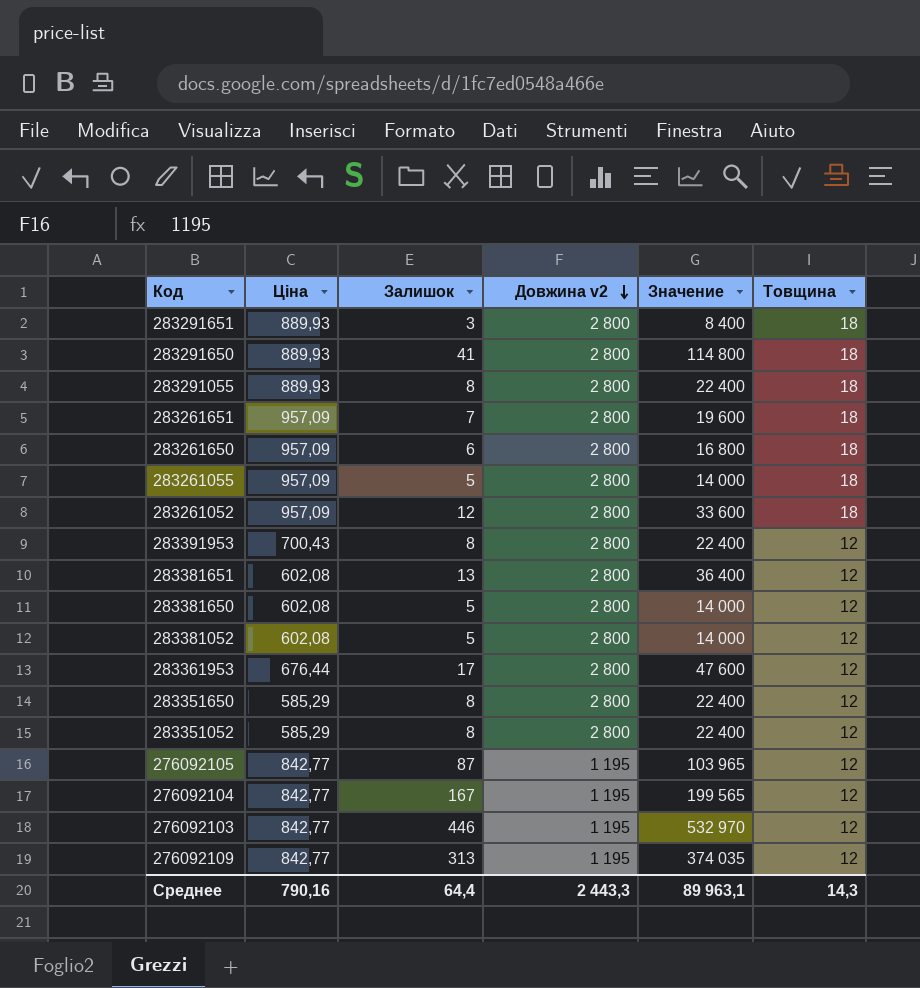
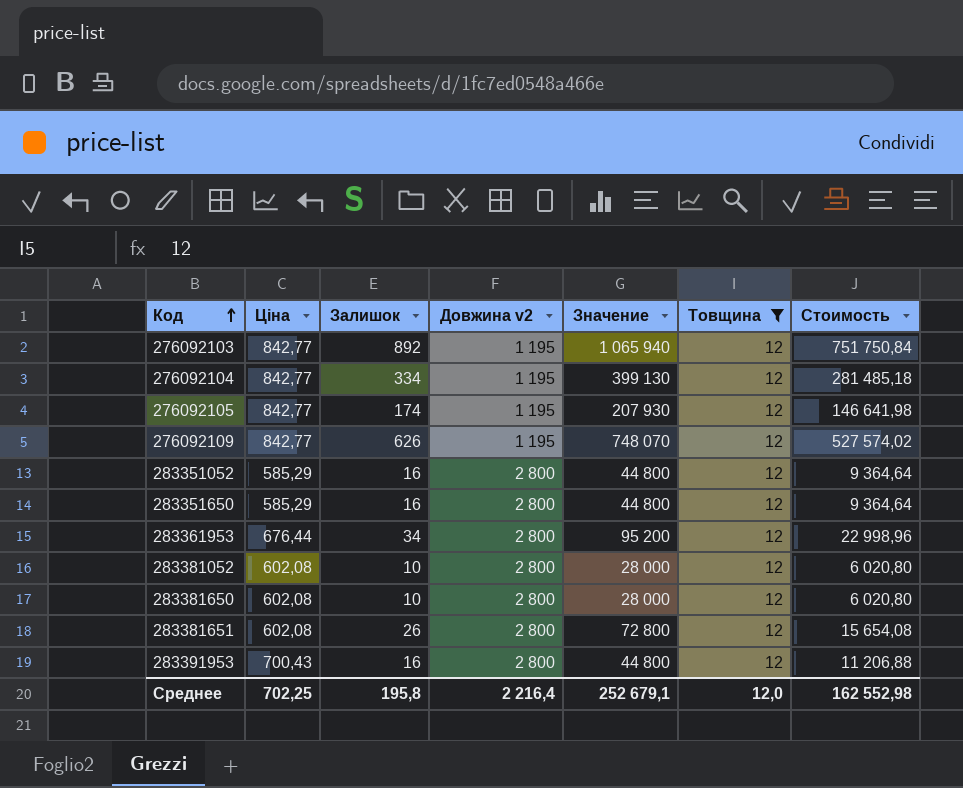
filter: none -> Товщина = 12
row order: Довжина v2 descending -> Код ascending
column Стоимость | formula: none -> [Ціна] * [Залишок]
276092103 | Залишок: 446 -> 892
276092103 | Значение: 532 970 -> 1 065 940
276092104 | Залишок: 167 -> 334
276092104 | Значение: 199 565 -> 399 130
276092105 | Залишок: 87 -> 174
276092105 | Значение: 103 965 -> 207 930
276092109 | Залишок: 313 -> 626
276092109 | Значение: 374 035 -> 748 070
283351052 | Залишок: 8 -> 16
283351052 | Значение: 22 400 -> 44 800
283351650 | Залишок: 8 -> 16
283351650 | Значение: 22 400 -> 44 800
283361953 | Залишок: 17 -> 34
283361953 | Значение: 47 600 -> 95 200
283381052 | Залишок: 5 -> 10
283381052 | Значение: 14 000 -> 28 000
283381650 | Залишок: 5 -> 10
283381650 | Значение: 14 000 -> 28 000
283381651 | Залишок: 13 -> 26
283381651 | Значение: 36 400 -> 72 800
283391953 | Залишок: 8 -> 16
283391953 | Значение: 22 400 -> 44 800
Среднее | Ціна: 790,16 -> 702,25
Среднее | Залишок: 64,4 -> 195,8
Среднее | Довжина v2: 2 443,3 -> 2 216,4
Среднее | Значение: 89 963,1 -> 252 679,1
Среднее | Товщина: 14,3 -> 12,0

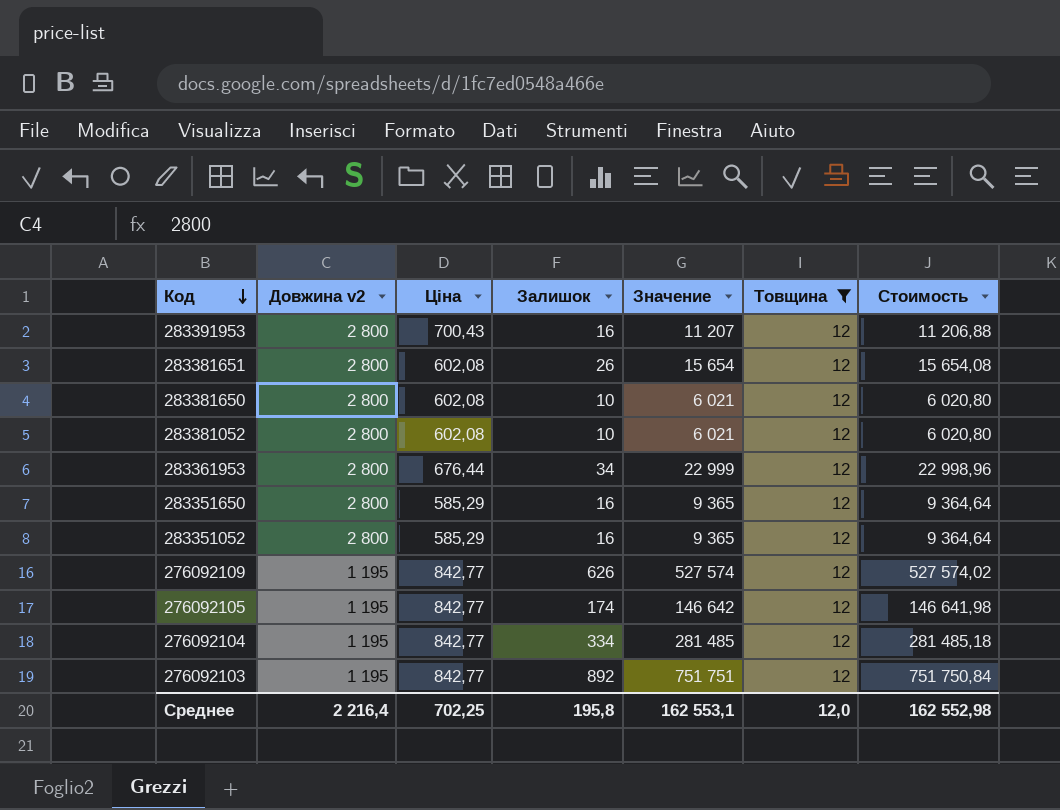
row order: Код ascending -> Код descending
column Довжина v2 | position: 4 -> 2
column Значение | formula: [Залишок] * [Довжина v2] -> [Ціна] * [Залишок]
Среднее | Значение: 252 679,1 -> 162 553,1

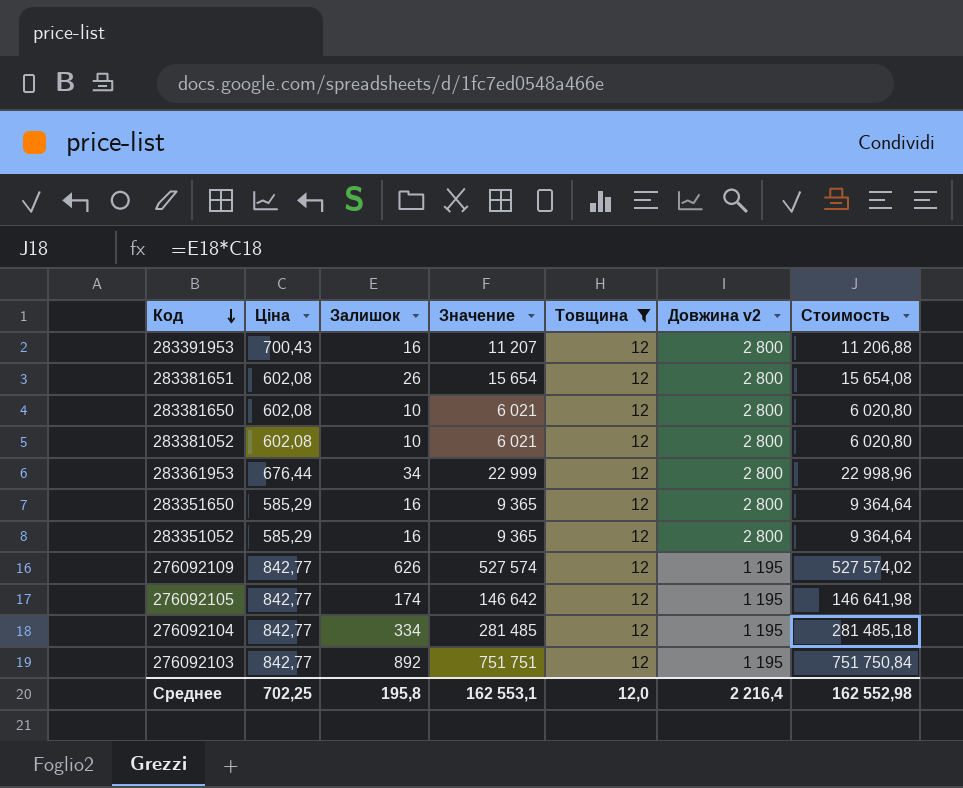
column Довжина v2 | position: 2 -> 6

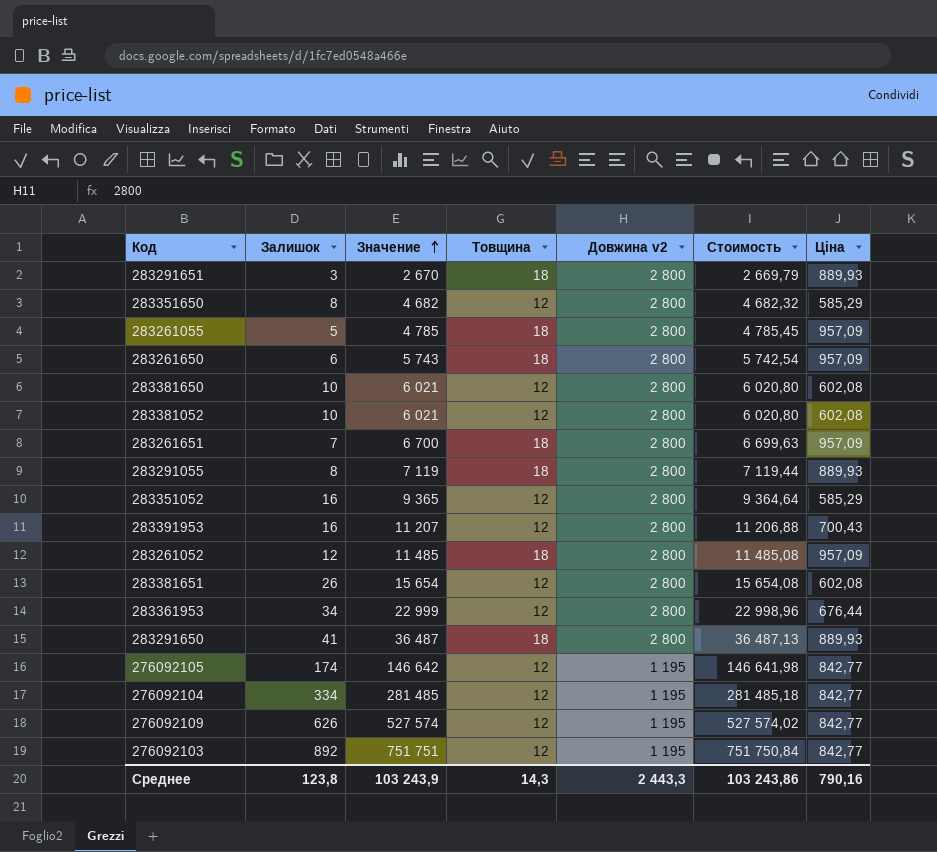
filter: Товщина = 12 -> none
row order: Код descending -> Значение ascending
column Ціна | position: 2 -> 7
283351650 | Залишок: 16 -> 8
283351650 | Значение: 9 365 -> 4 682
283351650 | Стоимость: 9 364,64 -> 4 682,32
Среднее | Залишок: 195,8 -> 123,8
Среднее | Значение: 162 553,1 -> 103 243,9
Среднее | Товщина: 12,0 -> 14,3
Среднее | Довжина v2: 2 216,4 -> 2 443,3
Среднее | Стоимость: 162 552,98 -> 103 243,86
Среднее | Ціна: 702,25 -> 790,16

